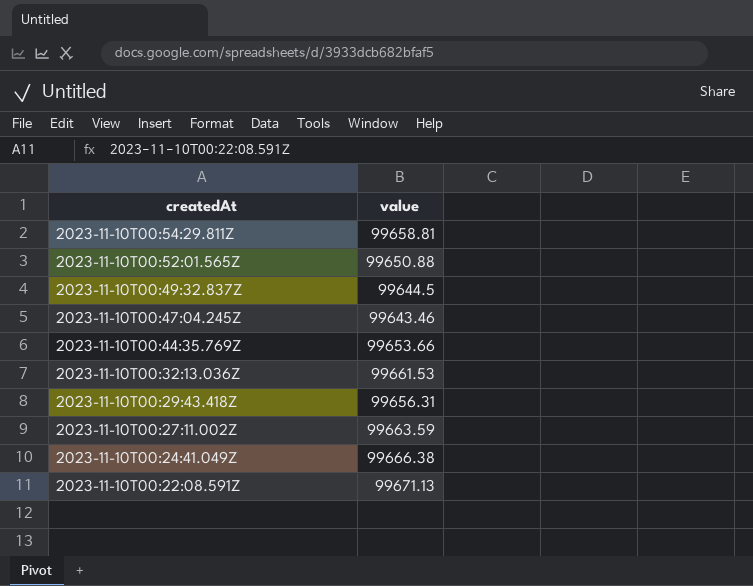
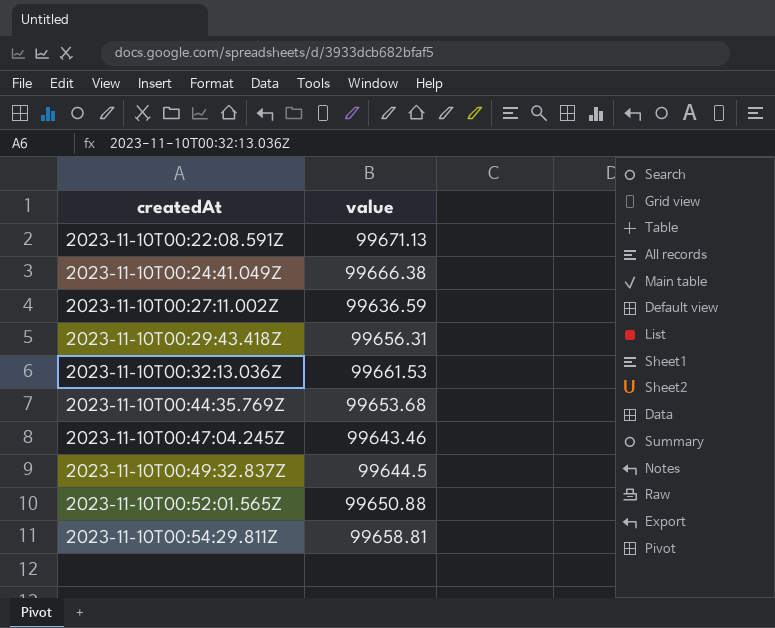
row order: createdAt descending -> createdAt ascending
2023-11-10T00:27:11.002Z | value: 99663.59 -> 99636.59
2023-11-10T00:44:35.769Z | value: 99653.66 -> 99653.68

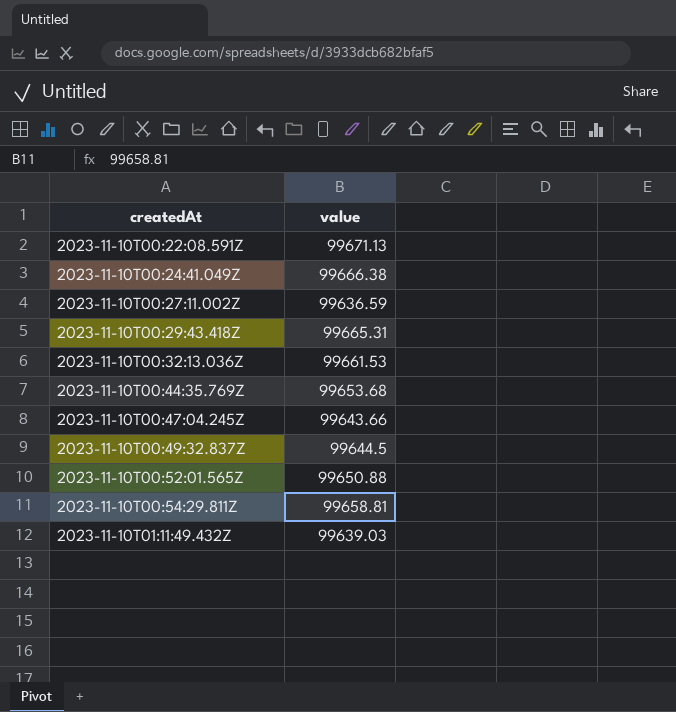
2023-11-10T00:29:43.418Z | value: 99656.31 -> 99665.31
2023-11-10T00:47:04.245Z | value: 99643.46 -> 99643.66
row 2023-11-10T01:11:49.432Z: none -> 99639.03

